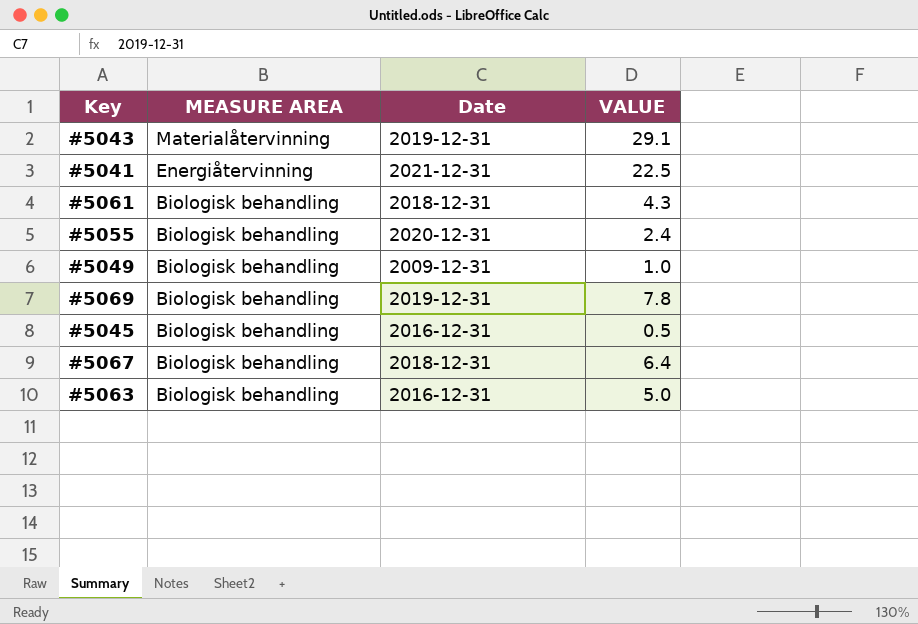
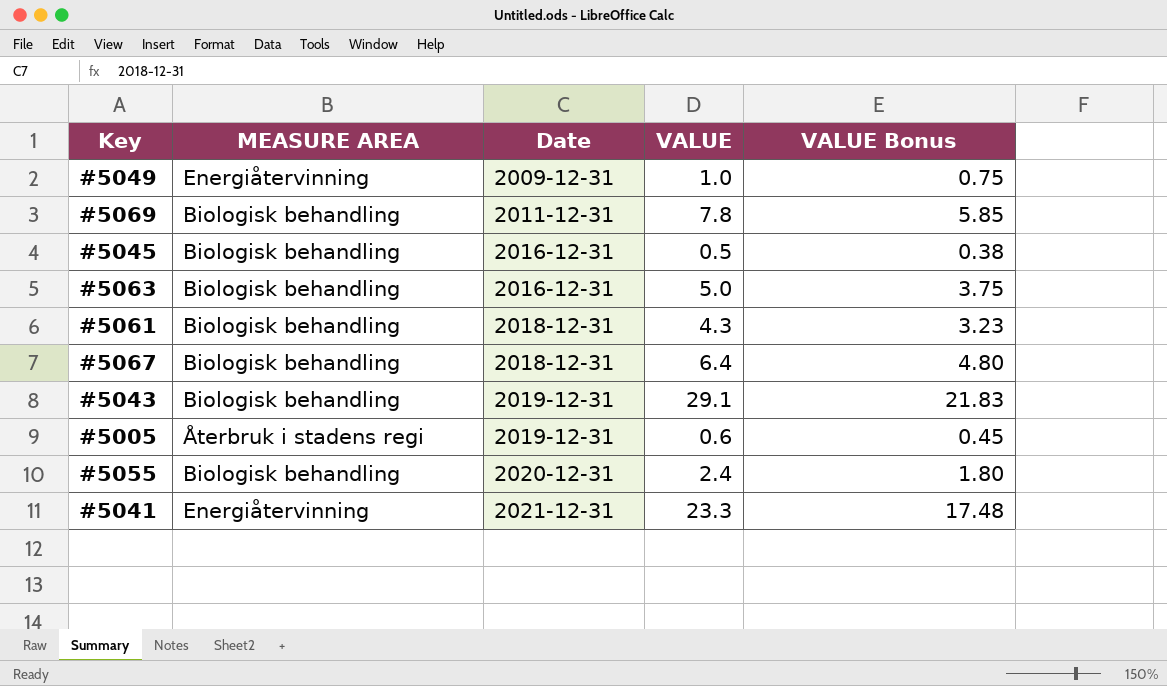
row order: MEASURE AREA descending -> Date ascending
column VALUE Bonus | formula: none -> [VALUE] * 0.75
#5049 | MEASURE AREA: Biologisk behandling -> Energiåtervinning
#5069 | Date: 2019-12-31 -> 2011-12-31
#5043 | MEASURE AREA: Materialåtervinning -> Biologisk behandling
row #5005: none -> Återbruk i stadens regi | 2019-12-31 | 0.6 | 0.45
#5041 | VALUE: 22.5 -> 23.3

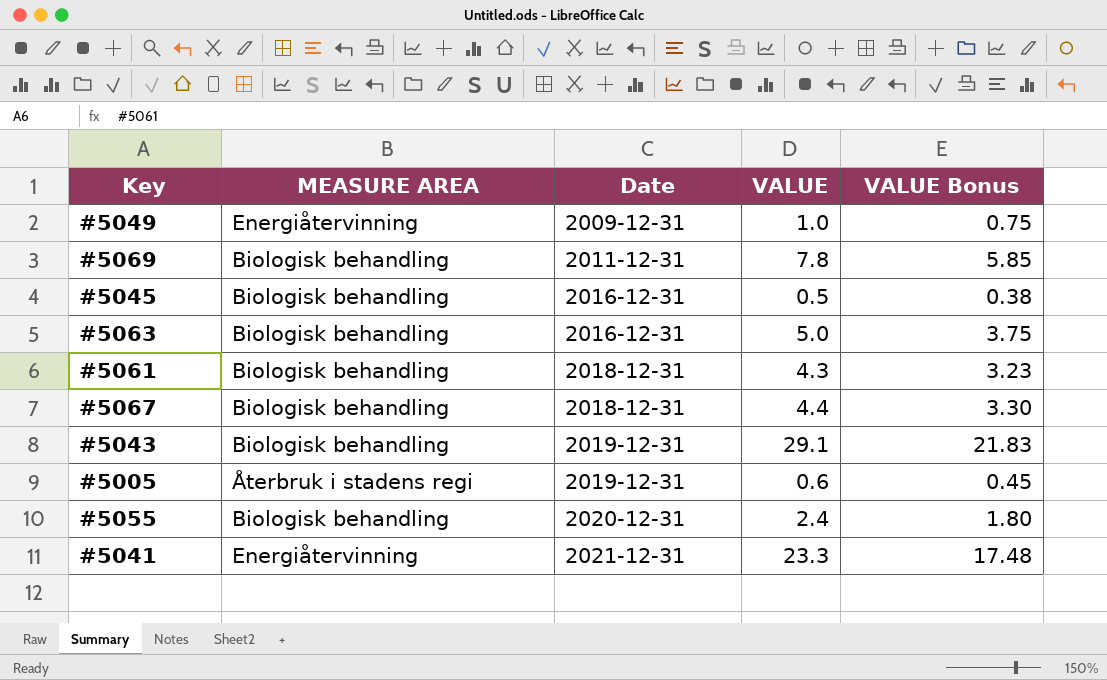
#5067 | VALUE: 6.4 -> 4.4
#5067 | VALUE Bonus: 4.80 -> 3.30

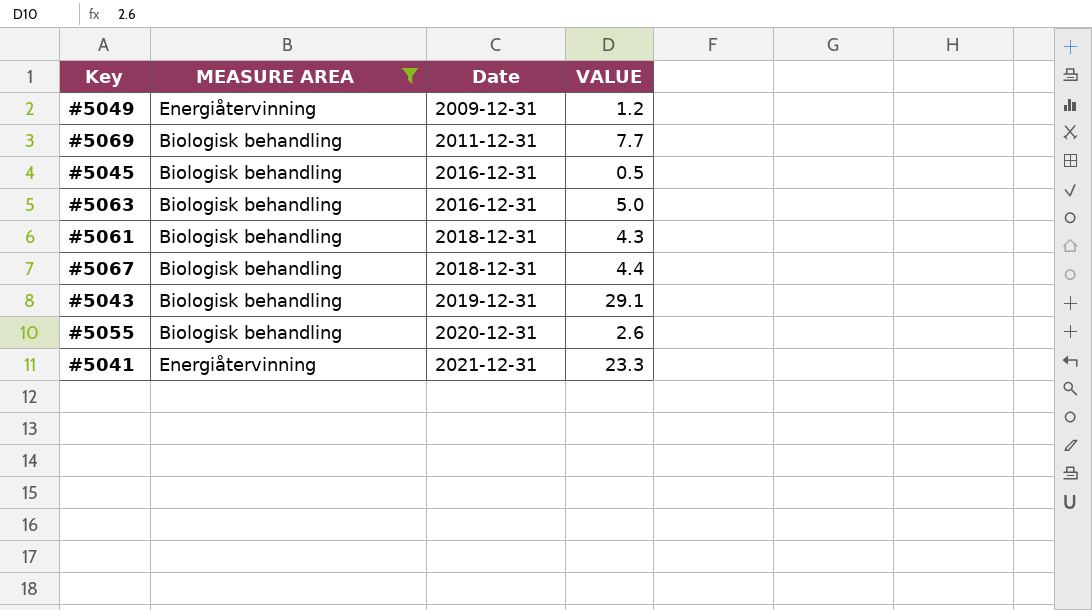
filter: none -> MEASURE AREA != Återbruk i stadens regi
column VALUE Bonus | formula: [VALUE] * 0.75 -> none
#5049 | VALUE: 1.0 -> 1.2
#5069 | VALUE: 7.8 -> 7.7
#5055 | VALUE: 2.4 -> 2.6

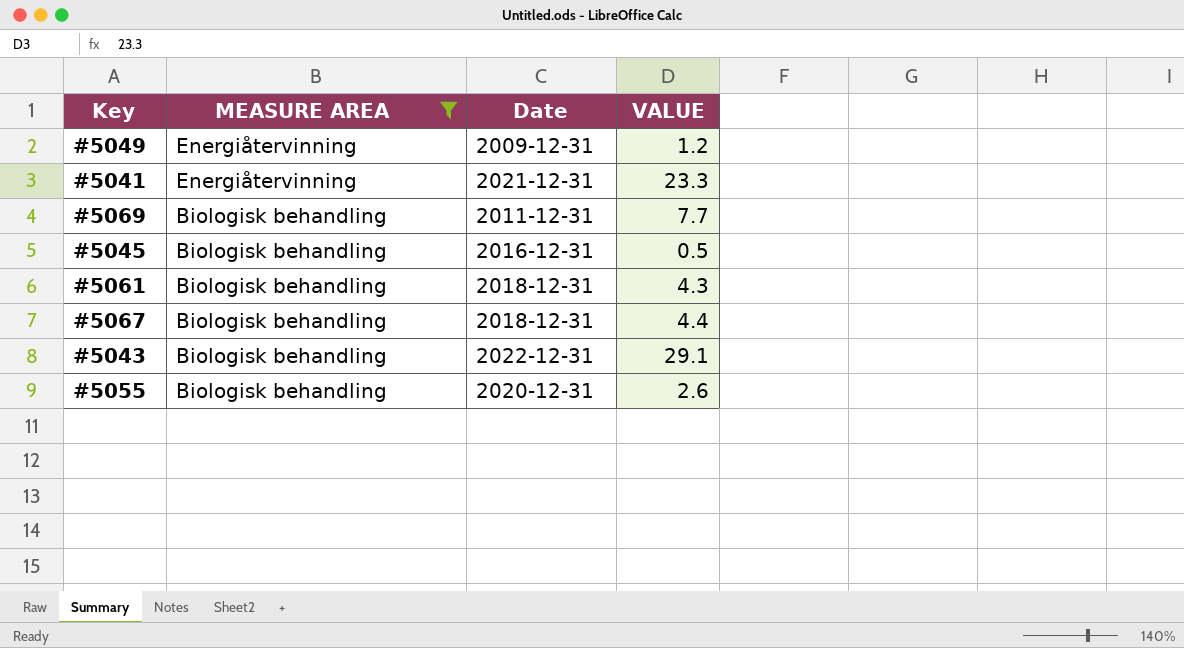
row order: Date ascending -> MEASURE AREA descending
row #5063: Biologisk behandling | 2016-12-31 | 5.0 -> none
#5043 | Date: 2019-12-31 -> 2022-12-31

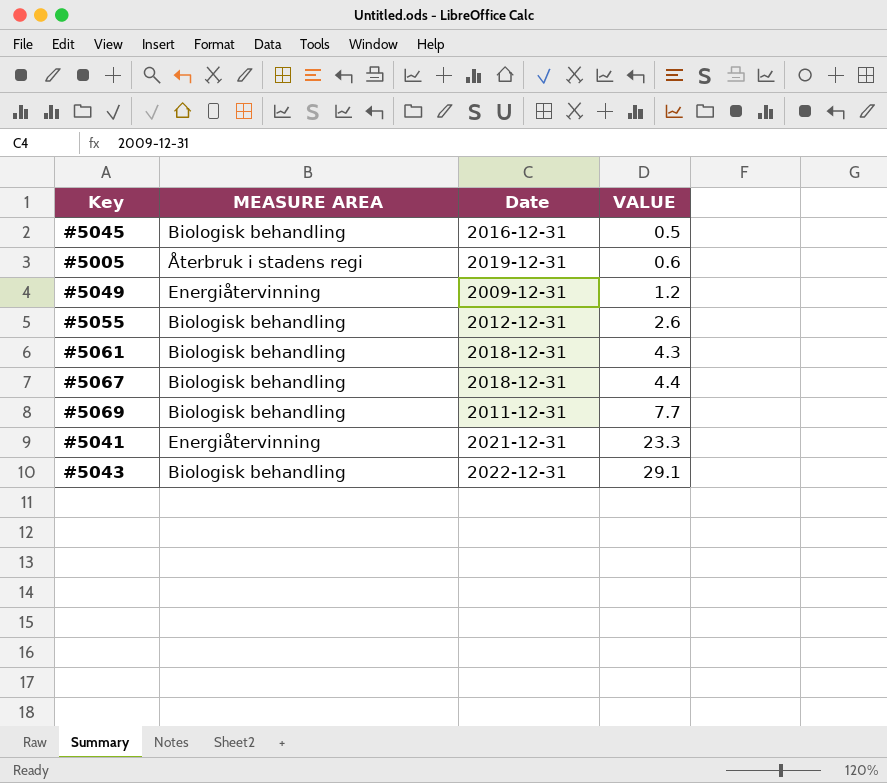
filter: MEASURE AREA != Återbruk i stadens regi -> none
row order: MEASURE AREA descending -> VALUE ascending
#5055 | Date: 2020-12-31 -> 2012-12-31

